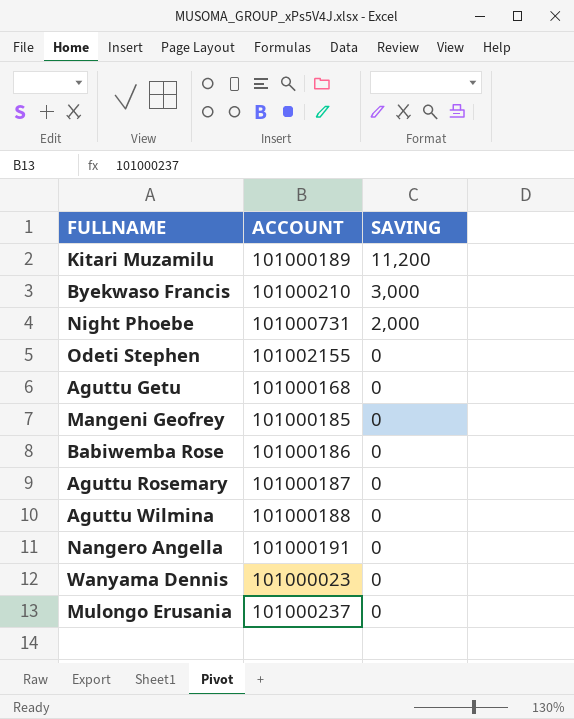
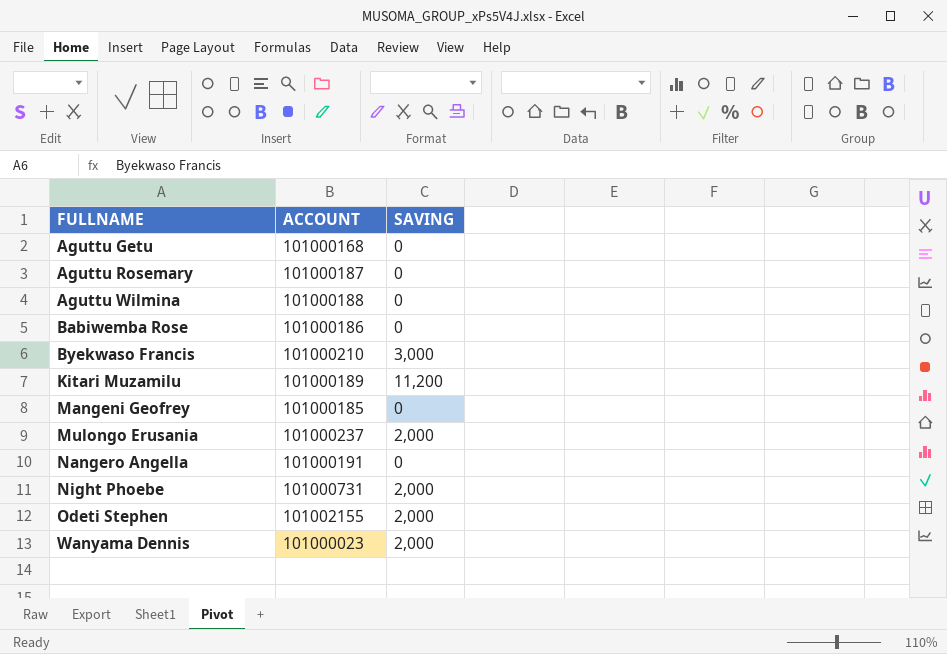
row order: SAVING descending -> FULLNAME ascending
Mulongo Erusania | SAVING: 0 -> 2,000
Odeti Stephen | SAVING: 0 -> 2,000
Wanyama Dennis | SAVING: 0 -> 2,000

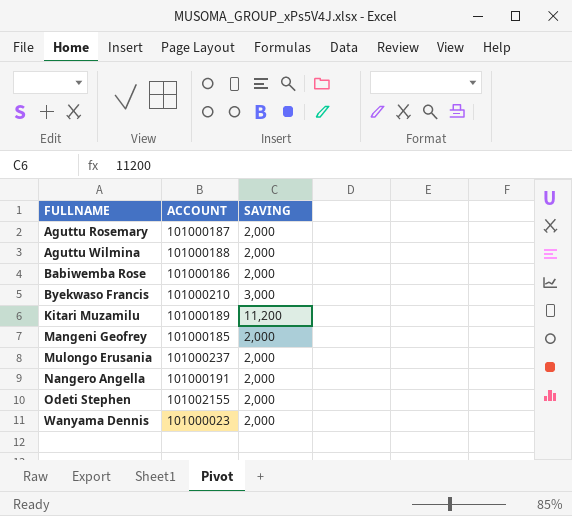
row Aguttu Getu: 101000168 | 0 -> none
row Night Phoebe: 101000731 | 2,000 -> none
Aguttu Rosemary | SAVING: 0 -> 2,000
Aguttu Wilmina | SAVING: 0 -> 2,000
Babiwemba Rose | SAVING: 0 -> 2,000
Mangeni Geofrey | SAVING: 0 -> 2,000
Nangero Angella | SAVING: 0 -> 2,000

